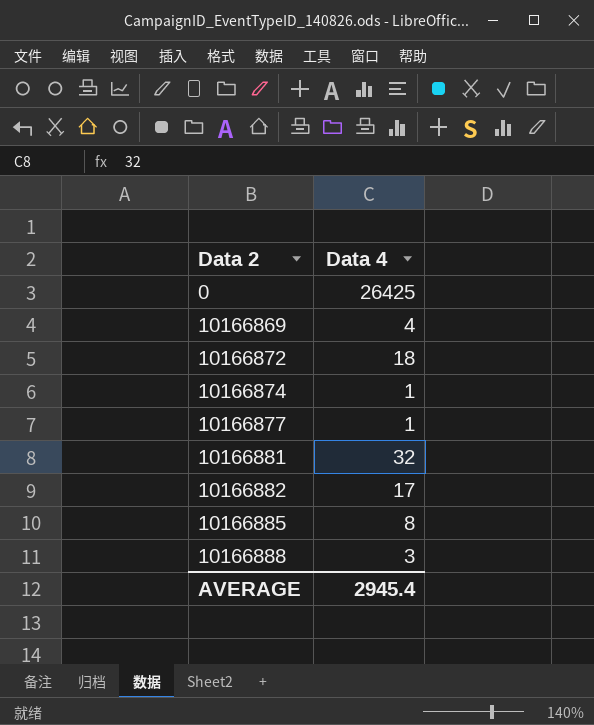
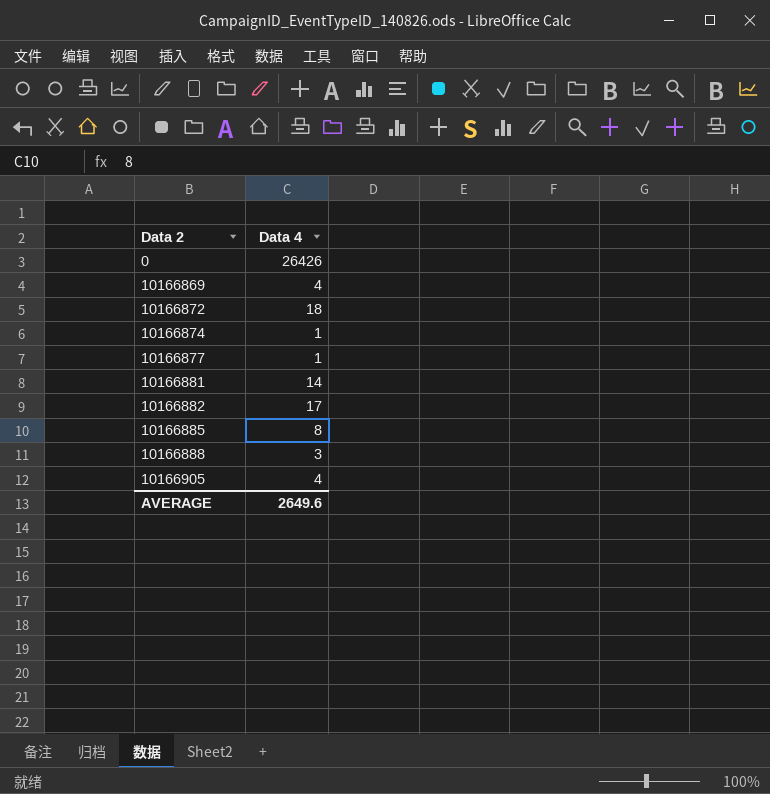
0 | Data 4: 26425 -> 26426
10166881 | Data 4: 32 -> 14
row 10166905: none -> 4
AVERAGE | Data 4: 2945.4 -> 2649.6

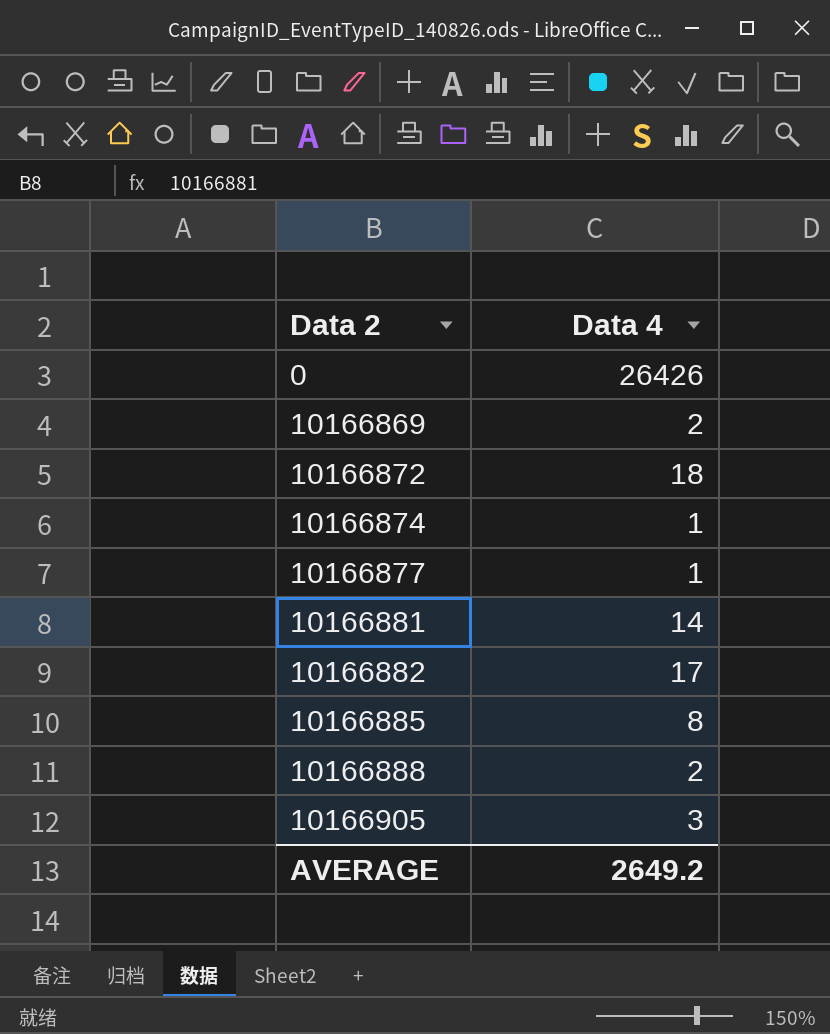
10166869 | Data 4: 4 -> 2
10166888 | Data 4: 3 -> 2
10166905 | Data 4: 4 -> 3
AVERAGE | Data 4: 2649.6 -> 2649.2

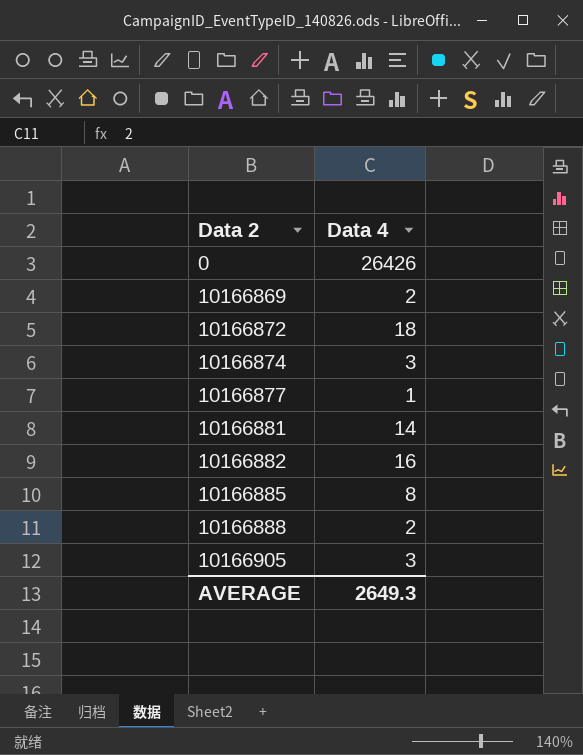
10166874 | Data 4: 1 -> 3
10166882 | Data 4: 17 -> 16
AVERAGE | Data 4: 2649.2 -> 2649.3

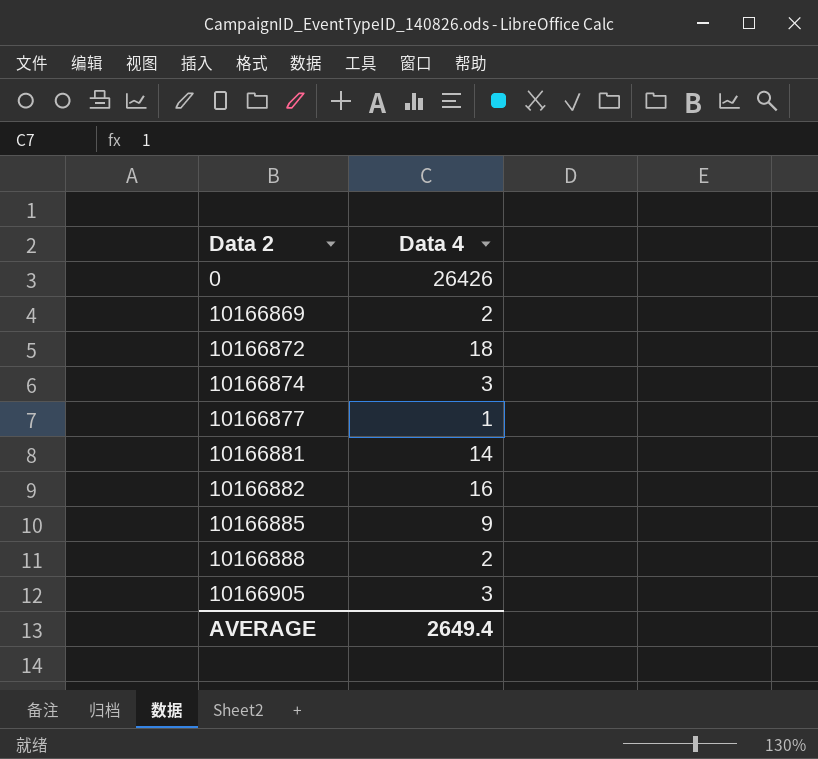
10166885 | Data 4: 8 -> 9
AVERAGE | Data 4: 2649.3 -> 2649.4

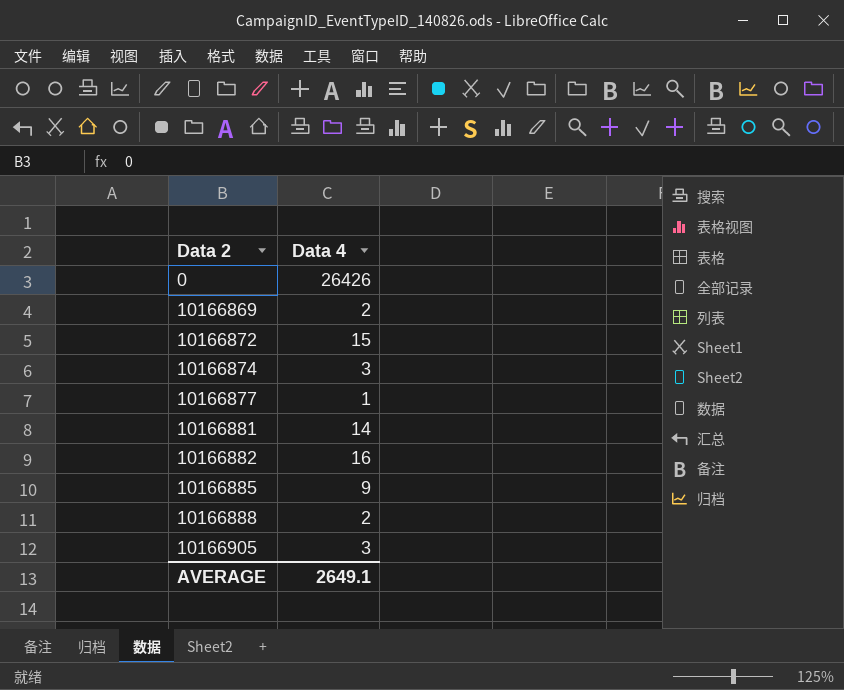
10166872 | Data 4: 18 -> 15
AVERAGE | Data 4: 2649.4 -> 2649.1

